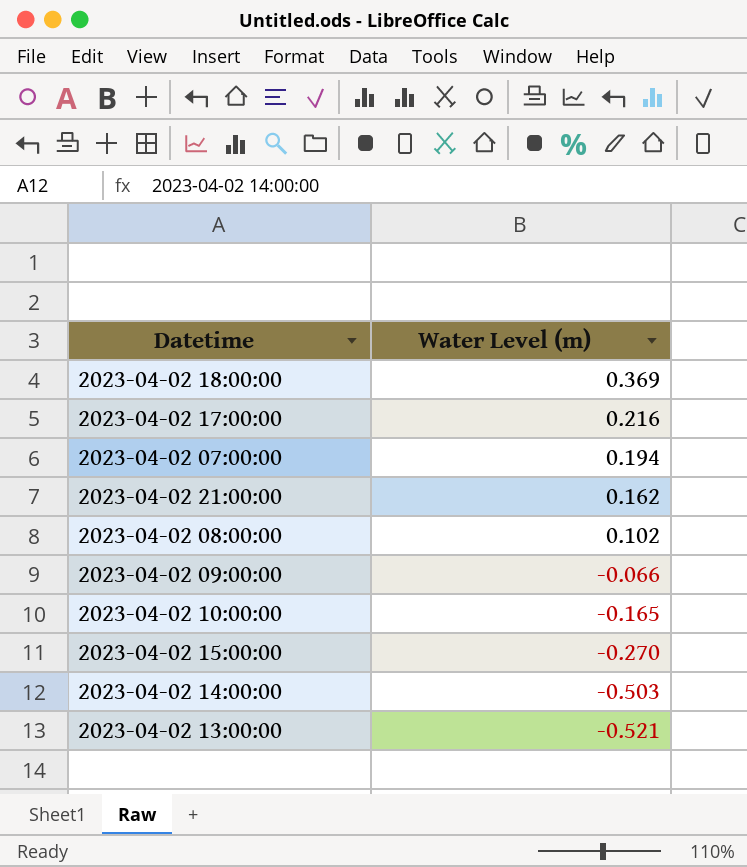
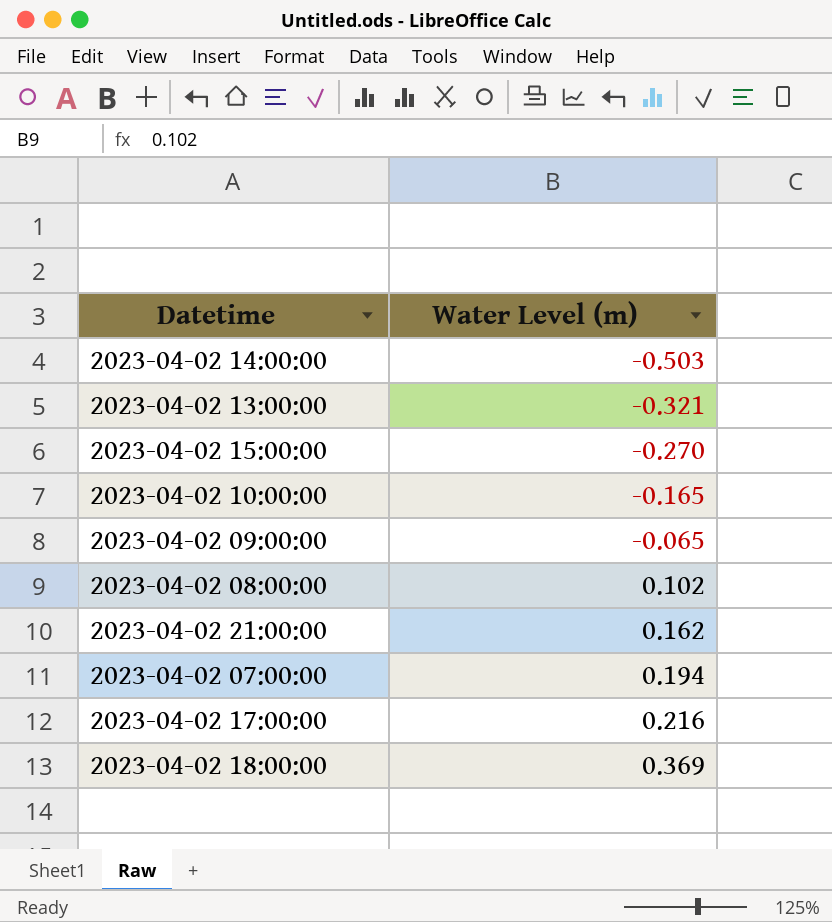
row order: Water Level (m) descending -> Water Level (m) ascending
2023-04-02 13:00:00 | Water Level (m): -0.521 -> -0.321
2023-04-02 09:00:00 | Water Level (m): -0.066 -> -0.065

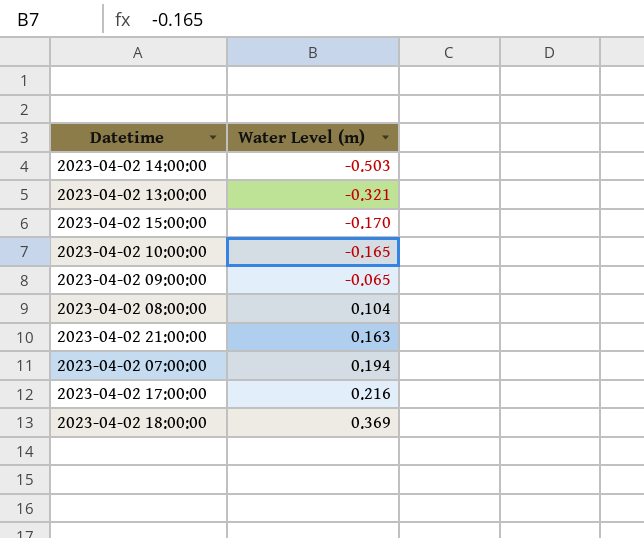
2023-04-02 15:00:00 | Water Level (m): -0.270 -> -0.170
2023-04-02 08:00:00 | Water Level (m): 0.102 -> 0.104
2023-04-02 21:00:00 | Water Level (m): 0.162 -> 0.163

